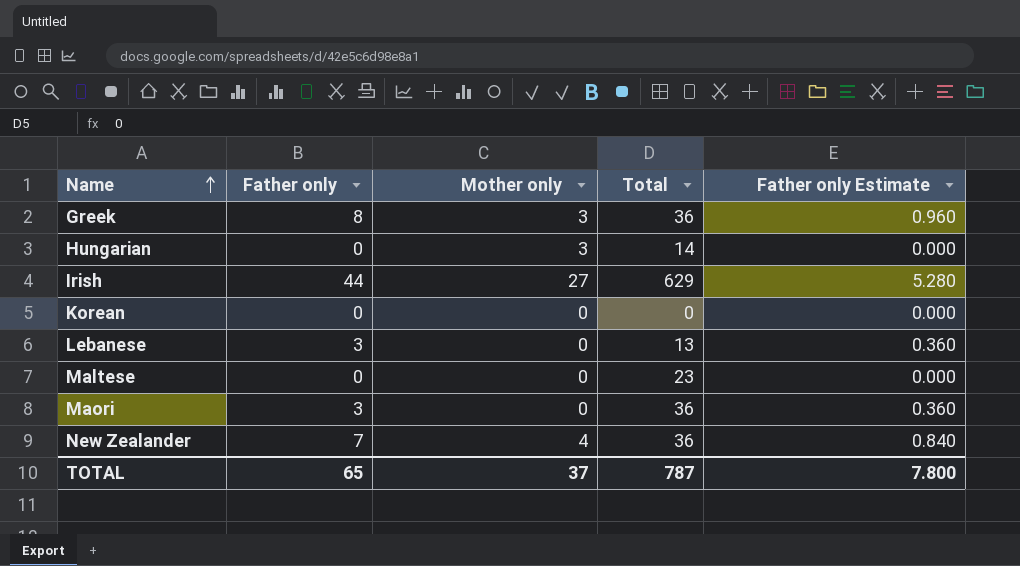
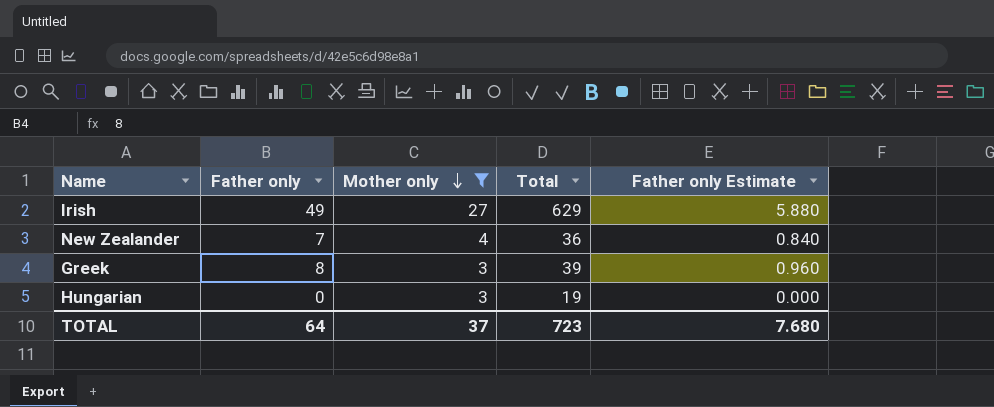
filter: none -> Mother only != 0
row order: Name ascending -> Mother only descending
Irish | Father only: 44 -> 49
Irish | Father only Estimate: 5.280 -> 5.880
Greek | Total: 36 -> 39
Hungarian | Total: 14 -> 19
TOTAL | Father only: 65 -> 64
TOTAL | Total: 787 -> 723
TOTAL | Father only Estimate: 7.800 -> 7.680

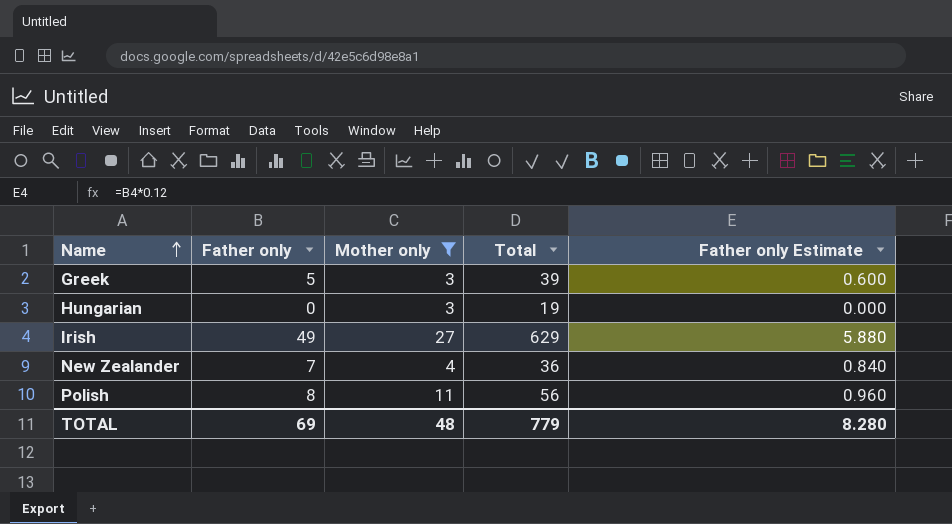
row order: Mother only descending -> Name ascending
Greek | Father only: 8 -> 5
Greek | Father only Estimate: 0.960 -> 0.600
row Polish: none -> 8 | 11 | 56 | 0.960
TOTAL | Father only: 64 -> 69
TOTAL | Mother only: 37 -> 48
TOTAL | Total: 723 -> 779
TOTAL | Father only Estimate: 7.680 -> 8.280

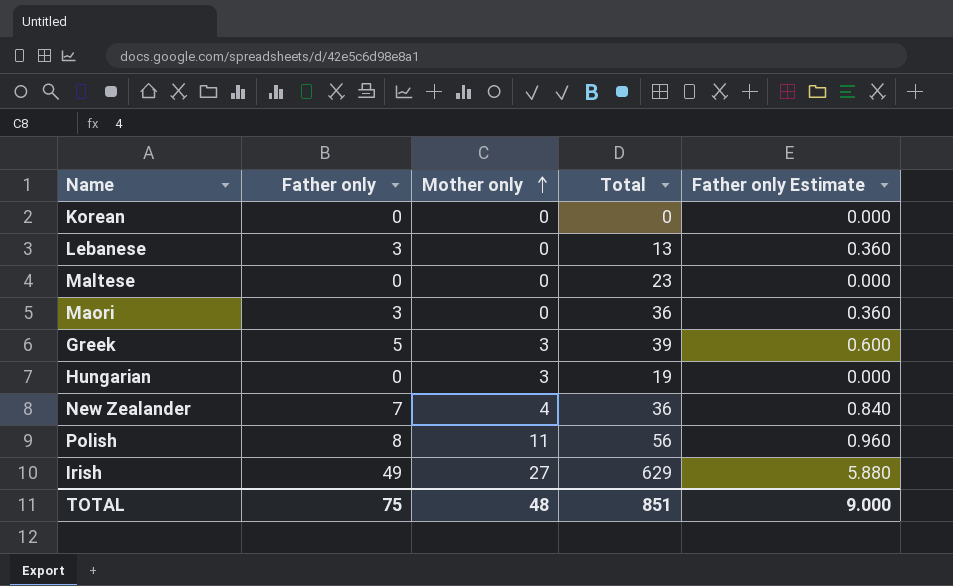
filter: Mother only != 0 -> none
row order: Name ascending -> Mother only ascending
TOTAL | Father only: 69 -> 75
TOTAL | Total: 779 -> 851
TOTAL | Father only Estimate: 8.280 -> 9.000

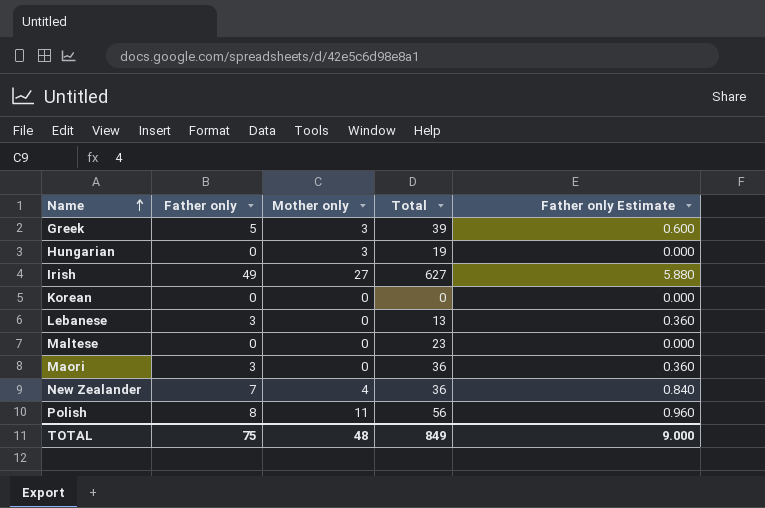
row order: Mother only ascending -> Name ascending
Irish | Total: 629 -> 627
TOTAL | Total: 851 -> 849

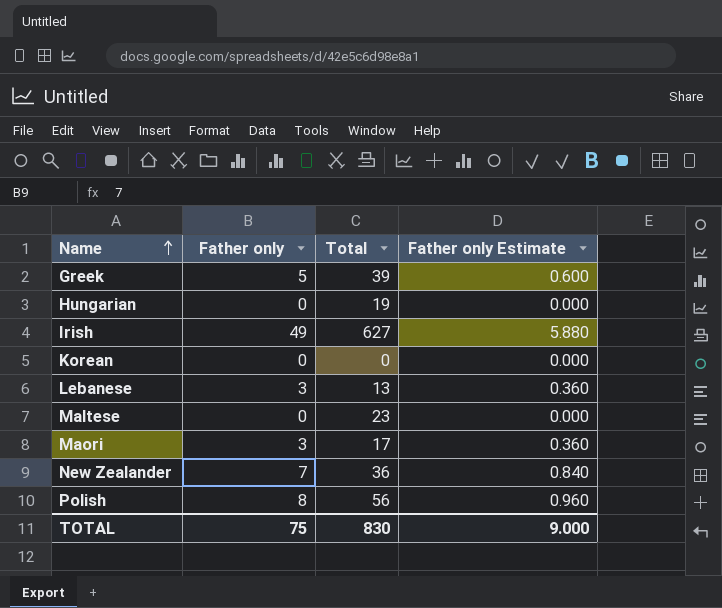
column Mother only | position: 3 -> none
Maori | Total: 36 -> 17
TOTAL | Total: 849 -> 830

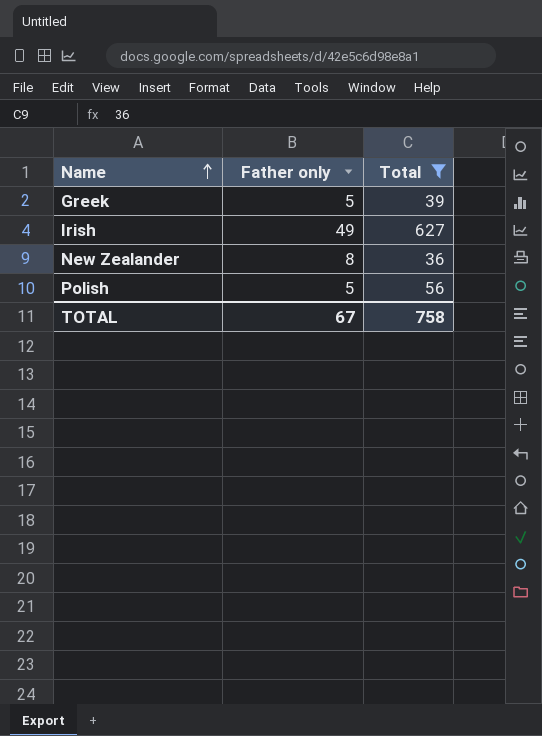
filter: none -> Total >= 36
column Father only Estimate | formula: [Father only] * 0.12 -> none
New Zealander | Father only: 7 -> 8
Polish | Father only: 8 -> 5
TOTAL | Father only: 75 -> 67
TOTAL | Total: 830 -> 758

